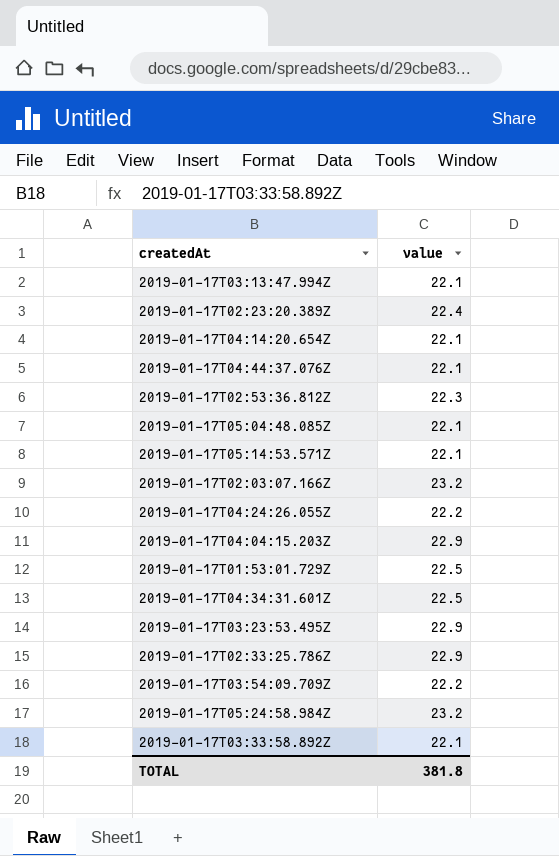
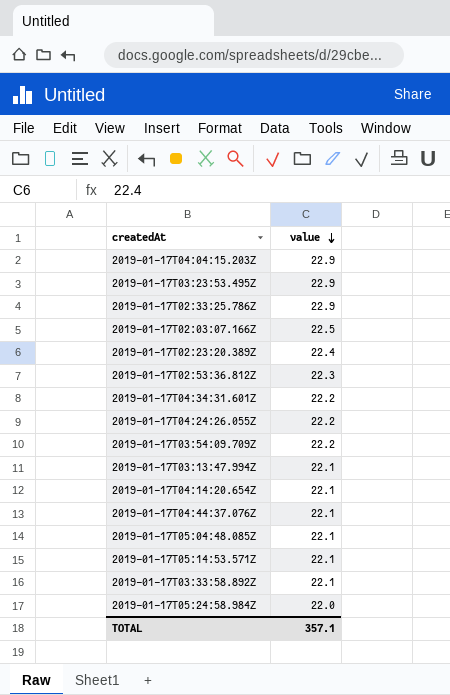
row order: none -> value descending
row 2019-01-17T01:53:01.729Z: 22.5 -> none
2019-01-17T02:03:07.166Z | value: 23.2 -> 22.5
2019-01-17T04:34:31.601Z | value: 22.5 -> 22.2
2019-01-17T05:24:58.984Z | value: 23.2 -> 22.0
TOTAL | value: 381.8 -> 357.1

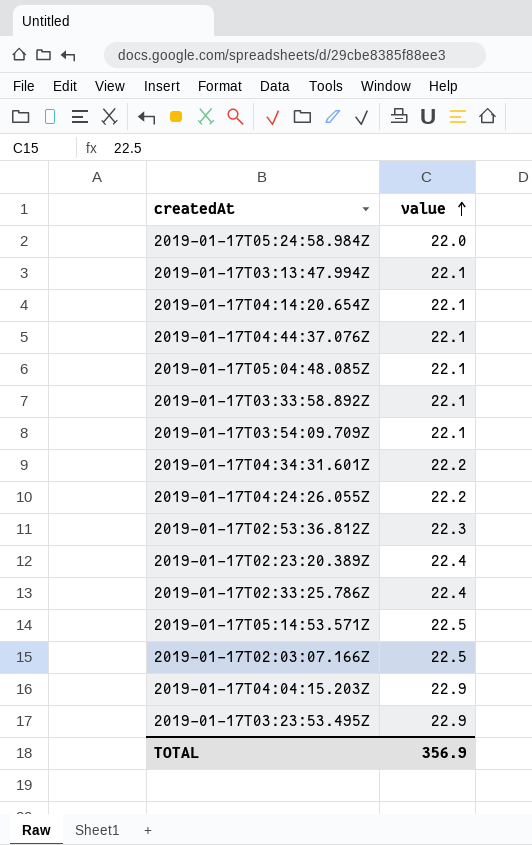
row order: value descending -> value ascending
2019-01-17T03:54:09.709Z | value: 22.2 -> 22.1
2019-01-17T02:33:25.786Z | value: 22.9 -> 22.4
2019-01-17T05:14:53.571Z | value: 22.1 -> 22.5
TOTAL | value: 357.1 -> 356.9

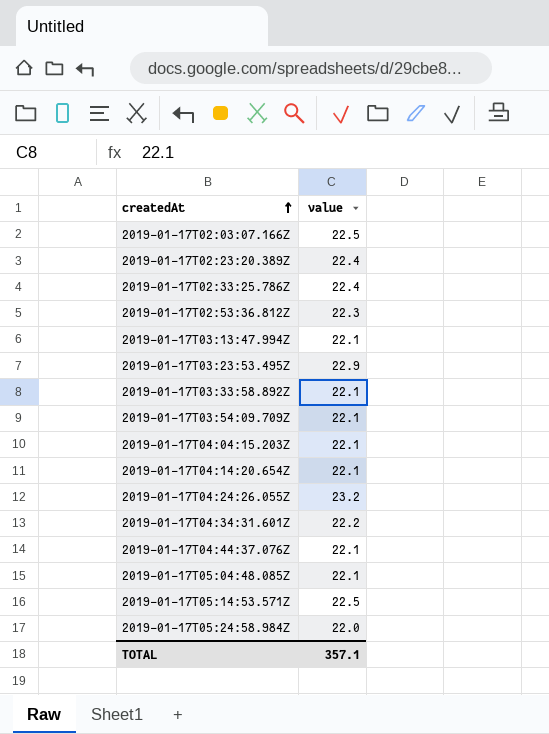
row order: value ascending -> createdAt ascending
2019-01-17T04:04:15.203Z | value: 22.9 -> 22.1
2019-01-17T04:24:26.055Z | value: 22.2 -> 23.2
TOTAL | value: 356.9 -> 357.1

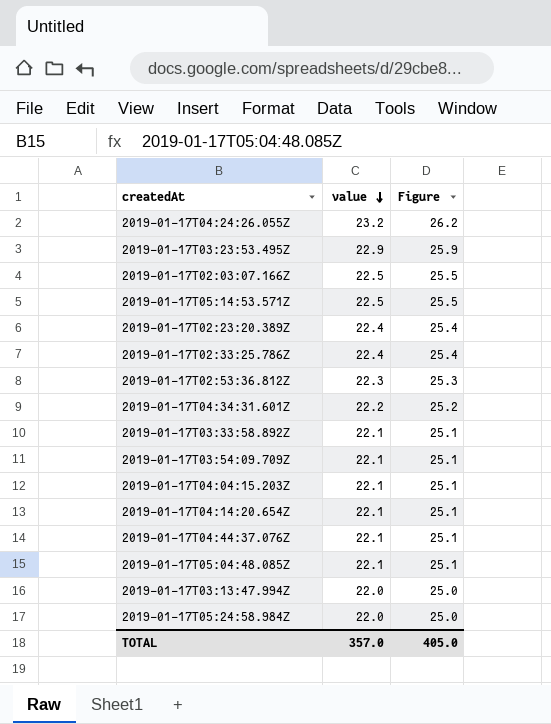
row order: createdAt ascending -> value descending
column Figure | formula: none -> [value] + 3
2019-01-17T03:13:47.994Z | value: 22.1 -> 22.0
TOTAL | value: 357.1 -> 357.0

